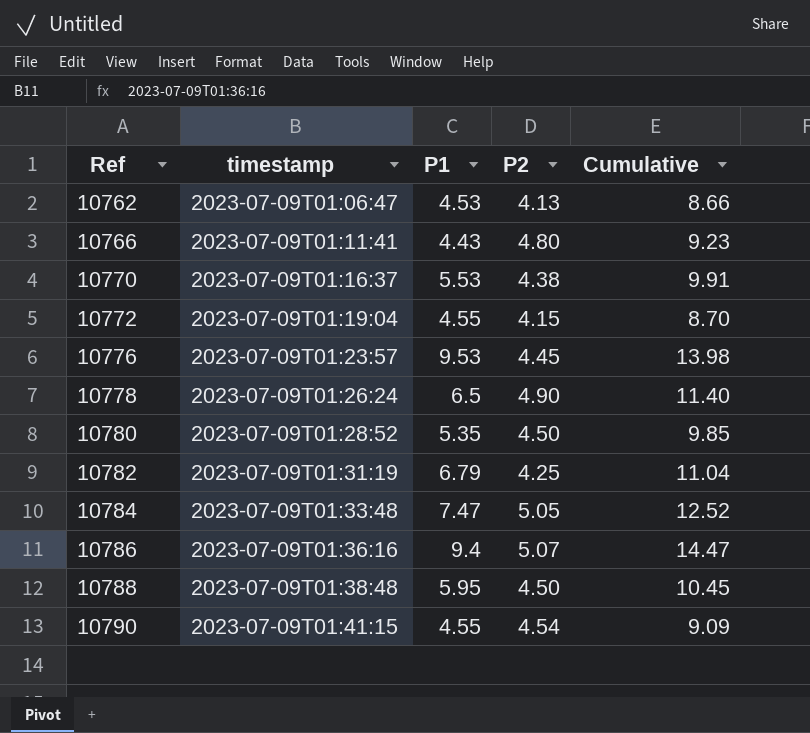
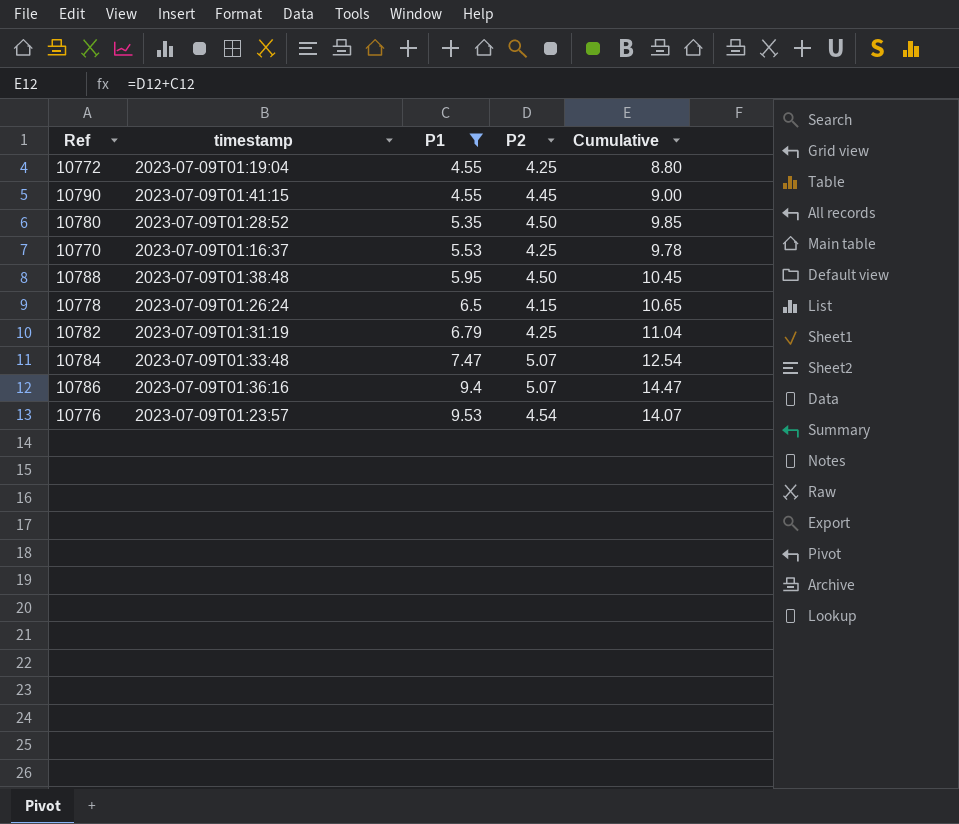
filter: none -> P1 >= 4.55
row order: Ref ascending -> P1 ascending
10772 | P2: 4.15 -> 4.25
10772 | Cumulative: 8.70 -> 8.80
10790 | P2: 4.54 -> 4.45
10790 | Cumulative: 9.09 -> 9.00
10770 | P2: 4.38 -> 4.25
10770 | Cumulative: 9.91 -> 9.78
10778 | P2: 4.90 -> 4.15
10778 | Cumulative: 11.40 -> 10.65
10784 | P2: 5.05 -> 5.07
10784 | Cumulative: 12.52 -> 12.54
10776 | P2: 4.45 -> 4.54
10776 | Cumulative: 13.98 -> 14.07

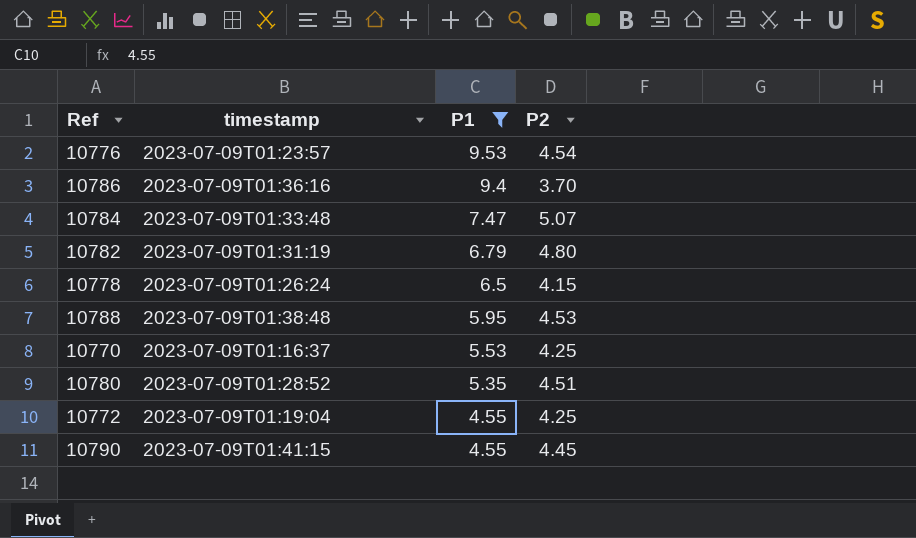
row order: P1 ascending -> P1 descending
column Cumulative | formula: [P1] + [P2] -> none
10786 | P2: 5.07 -> 3.70
10782 | P2: 4.25 -> 4.80
10788 | P2: 4.50 -> 4.53
10780 | P2: 4.50 -> 4.51

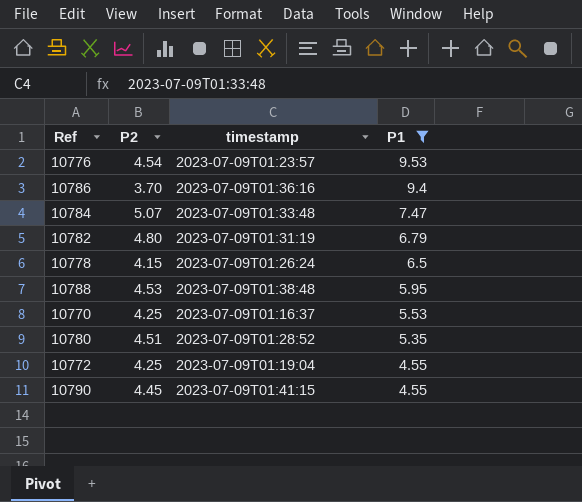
column P2 | position: 4 -> 2

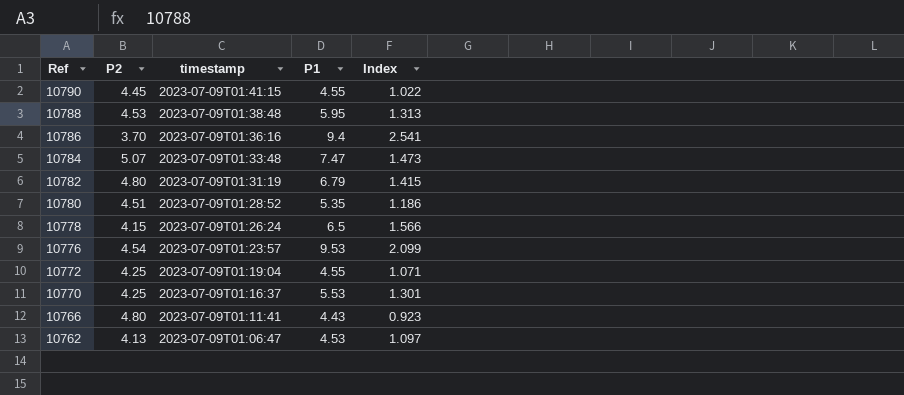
filter: P1 >= 4.55 -> none
row order: P1 descending -> Ref descending
column Index | formula: none -> [P1] / [P2]

